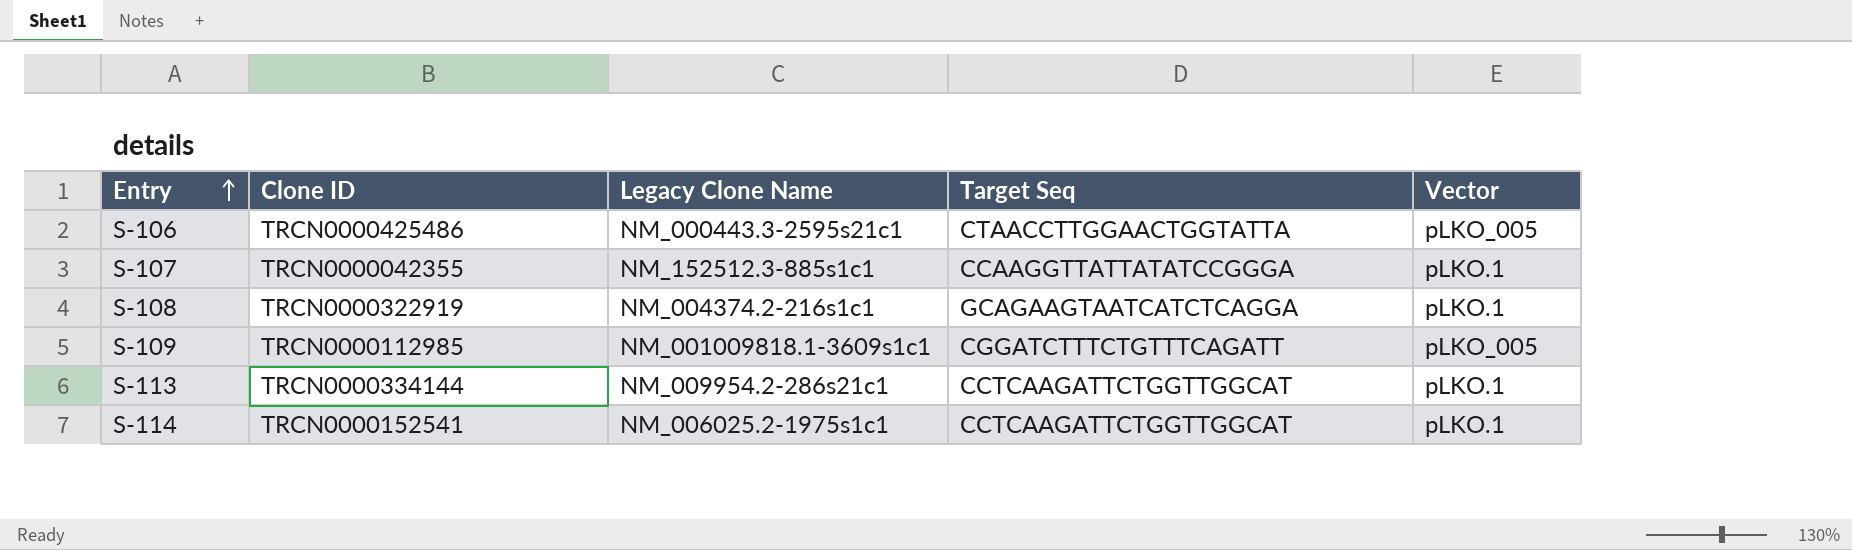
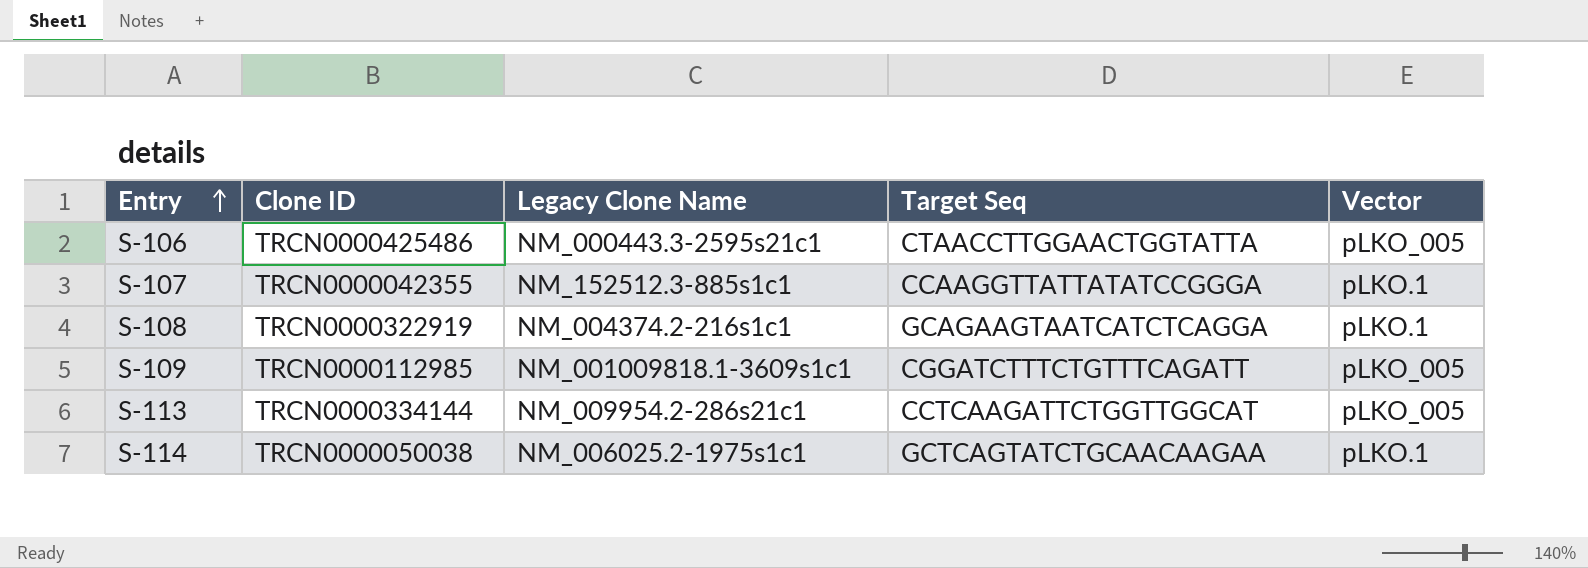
S-113 | Vector: pLKO.1 -> pLKO_005
S-114 | Clone ID: TRCN0000152541 -> TRCN0000050038
S-114 | Target Seq: CCTCAAGATTCTGGTTGGCAT -> GCTCAGTATCTGCAACAAGAA

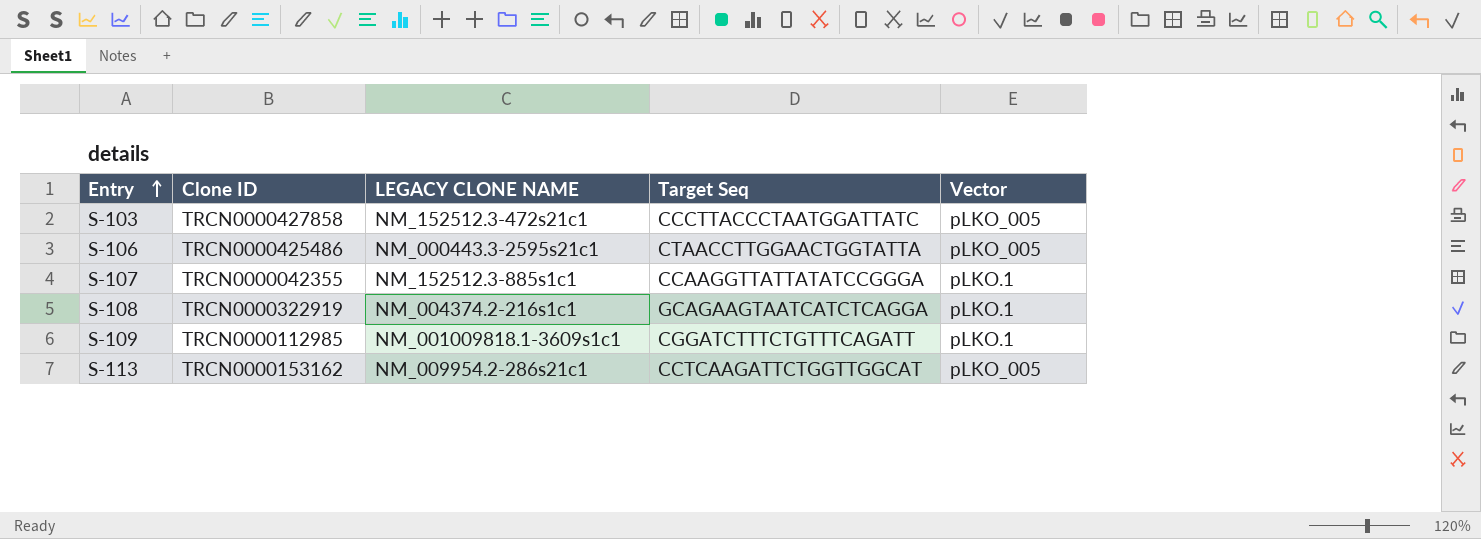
column name: Legacy Clone Name -> LEGACY CLONE NAME
row S-114: TRCN0000050038 | NM_006025.2-1975s1c1 | GCTCAGTATCTGCAACAAGAA | pLKO.1 -> none
row S-103: none -> TRCN0000427858 | NM_152512.3-472s21c1 | CCCTTACCCTAATGGATTATC | pLKO_005
S-109 | Vector: pLKO_005 -> pLKO.1
S-113 | Clone ID: TRCN0000334144 -> TRCN0000153162

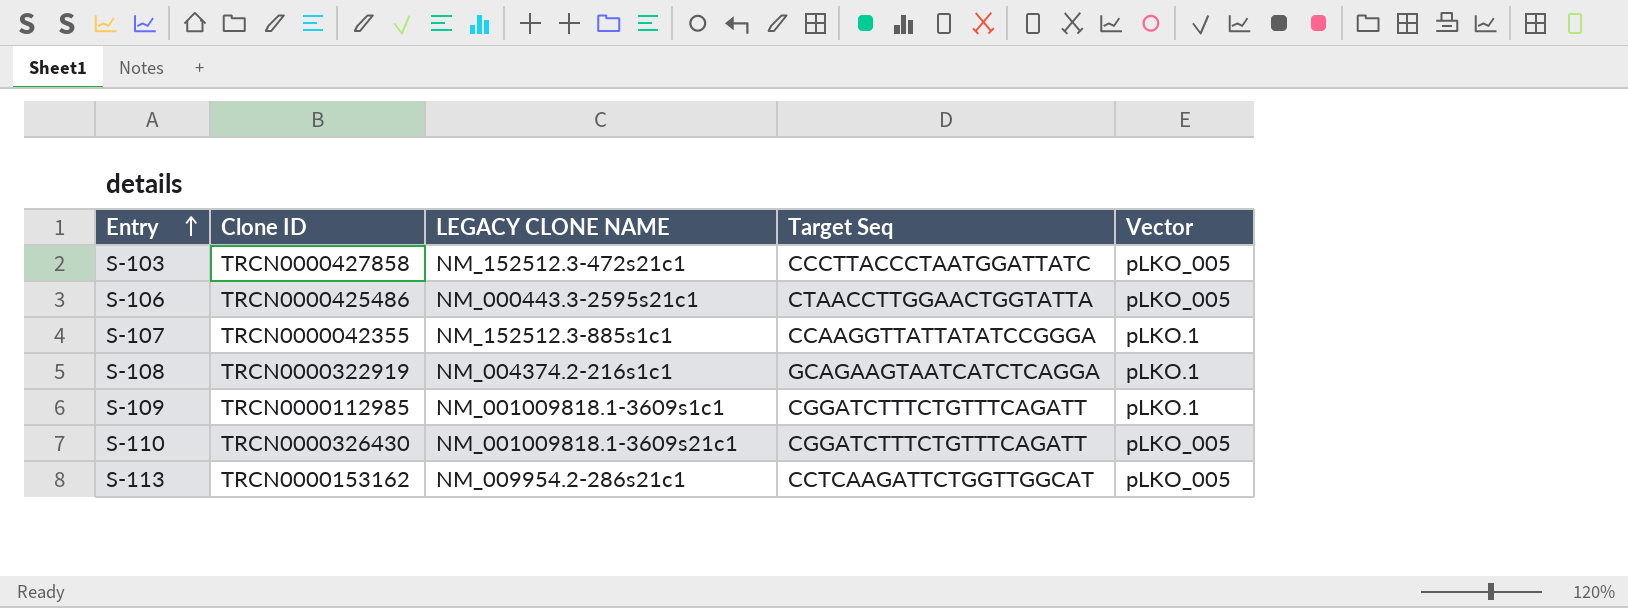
row S-110: none -> TRCN0000326430 | NM_001009818.1-3609s21c1 | CGGATCTTTCTGTTTCAGATT | pLKO_005

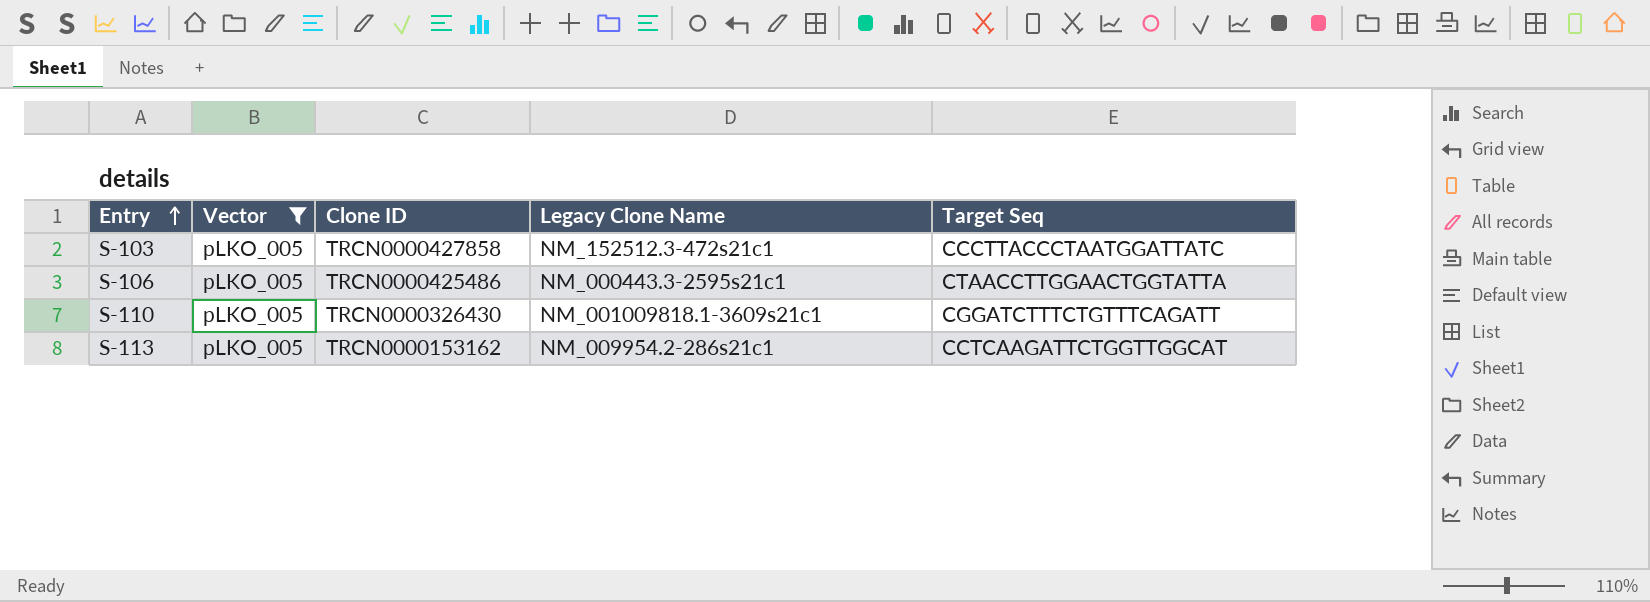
filter: none -> Vector = pLKO_005
column Vector | position: 5 -> 2
column name: LEGACY CLONE NAME -> Legacy Clone Name

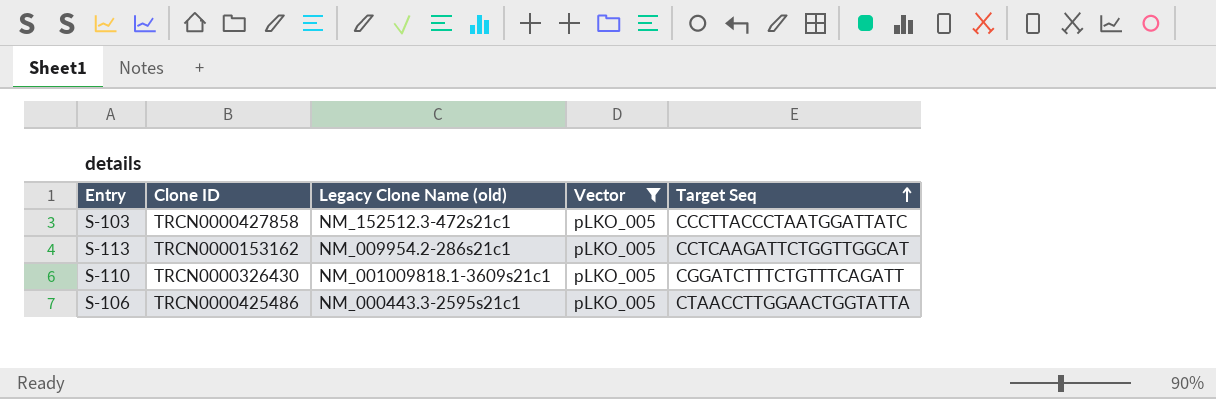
row order: Entry ascending -> Target Seq ascending
column name: Legacy Clone Name -> Legacy Clone Name (old)
column Vector | position: 2 -> 4

